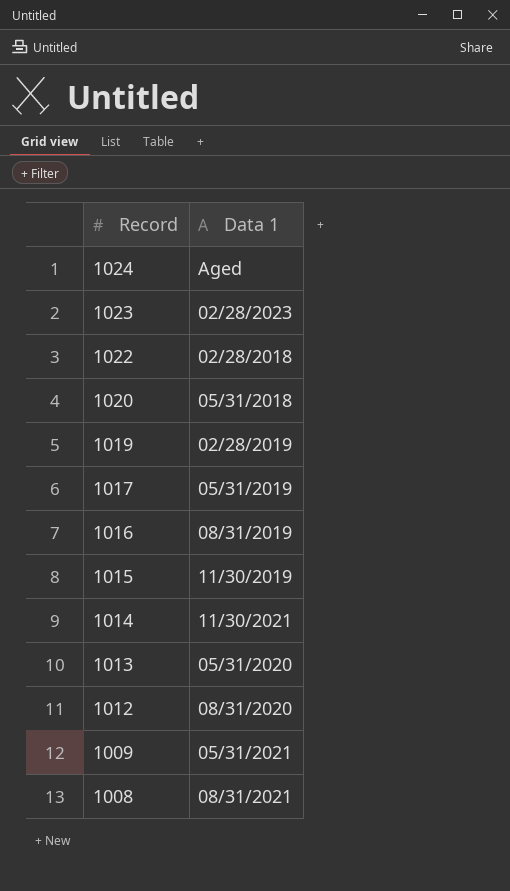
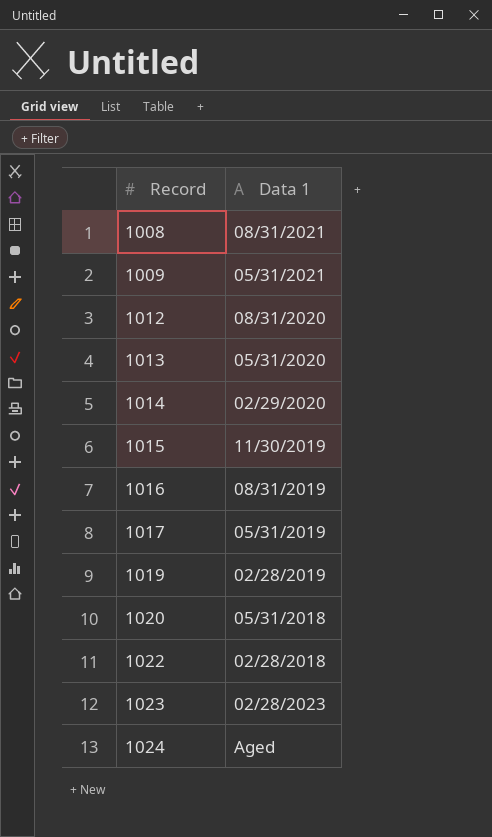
row order: Record descending -> Record ascending
1014 | Data 1: 11/30/2021 -> 02/29/2020

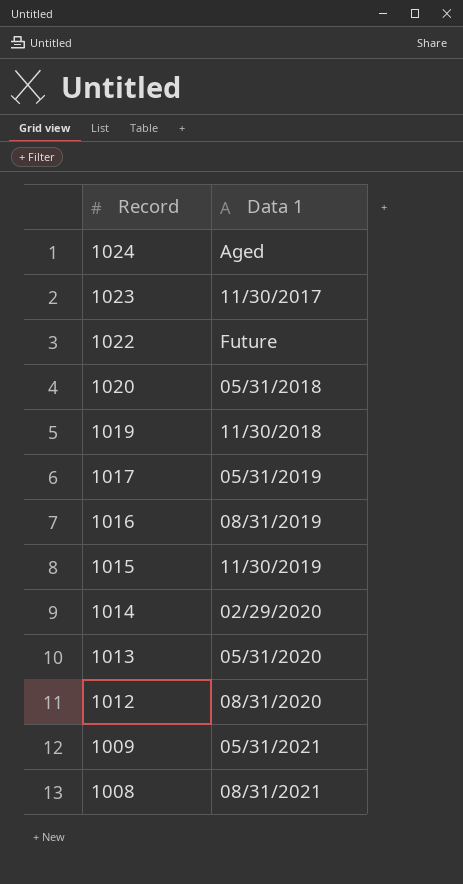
row order: Record ascending -> Record descending
1023 | Data 1: 02/28/2023 -> 11/30/2017
1022 | Data 1: 02/28/2018 -> Future
1019 | Data 1: 02/28/2019 -> 11/30/2018

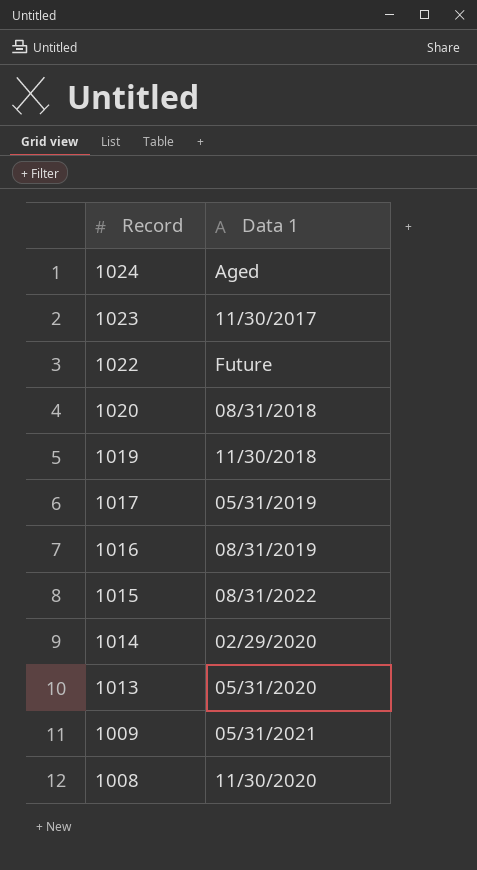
row 1012: 08/31/2020 -> none
1020 | Data 1: 05/31/2018 -> 08/31/2018
1015 | Data 1: 11/30/2019 -> 08/31/2022
1008 | Data 1: 08/31/2021 -> 11/30/2020

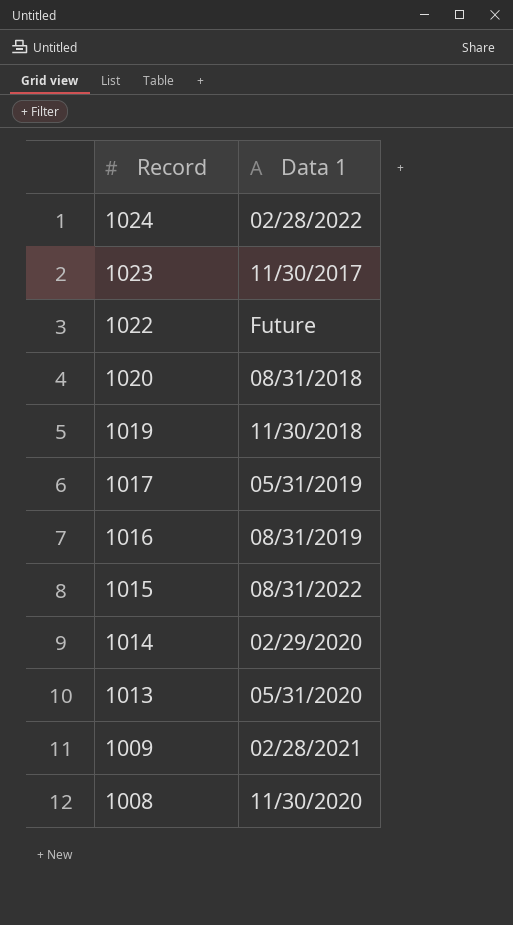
1024 | Data 1: Aged -> 02/28/2022
1009 | Data 1: 05/31/2021 -> 02/28/2021

